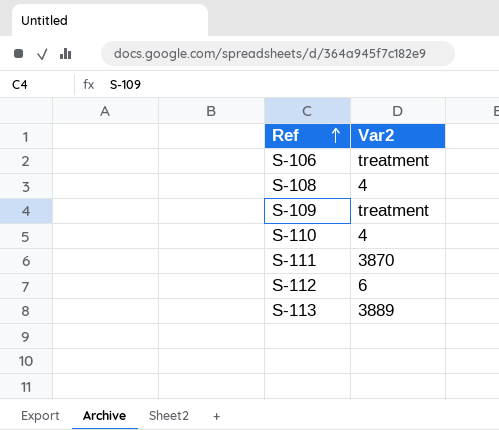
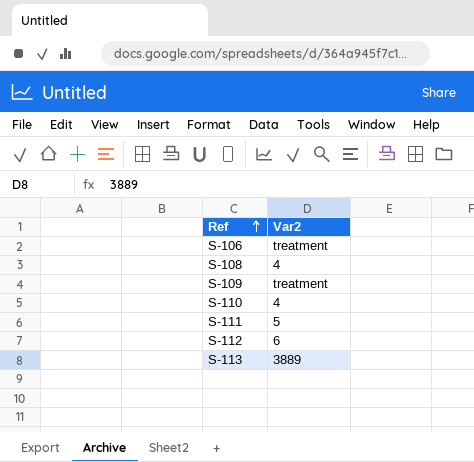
S-111 | Var2: 3870 -> 5

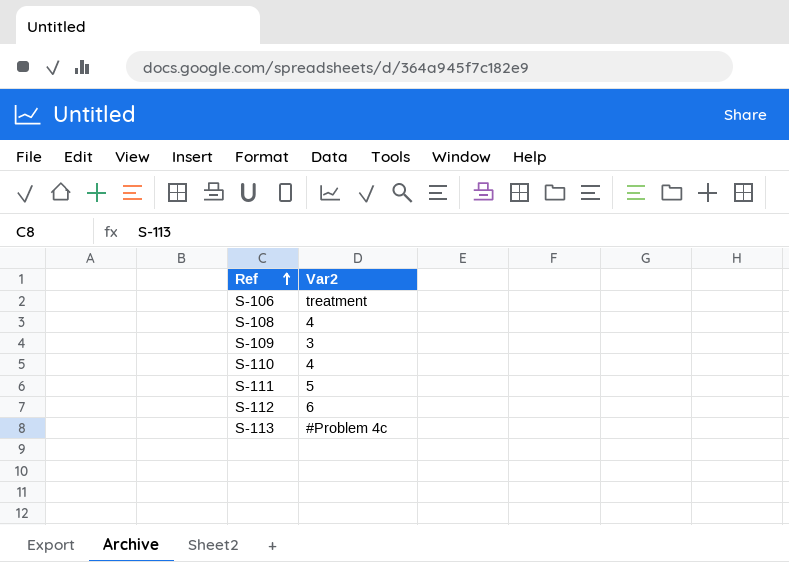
S-109 | Var2: treatment -> 3
S-113 | Var2: 3889 -> #Problem 4c

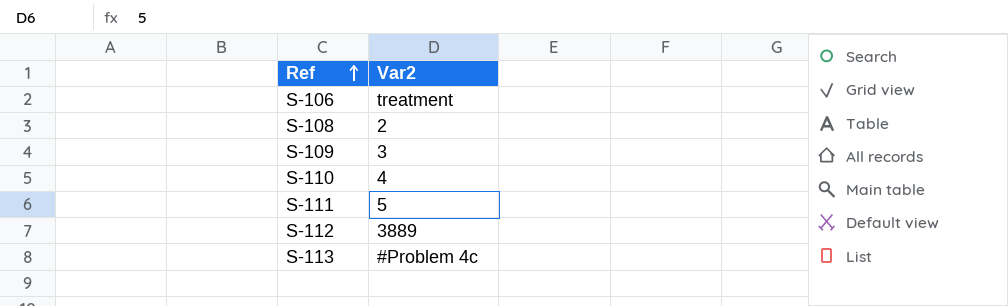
S-108 | Var2: 4 -> 2
S-112 | Var2: 6 -> 3889

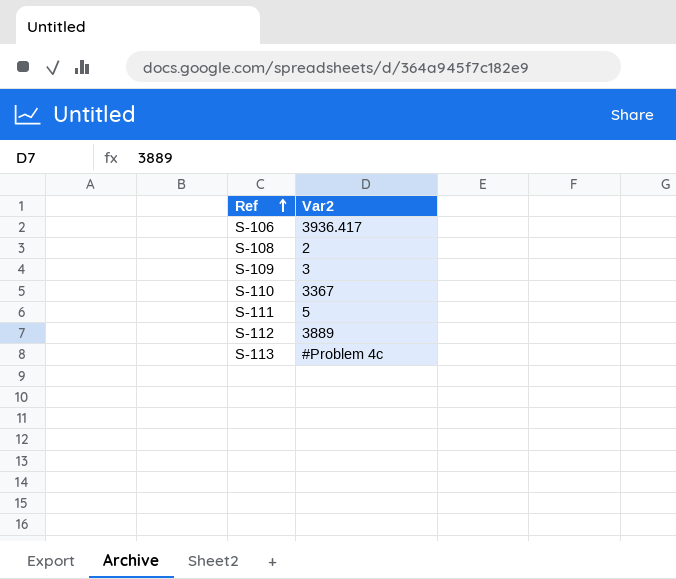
S-106 | Var2: treatment -> 3936.417
S-110 | Var2: 4 -> 3367

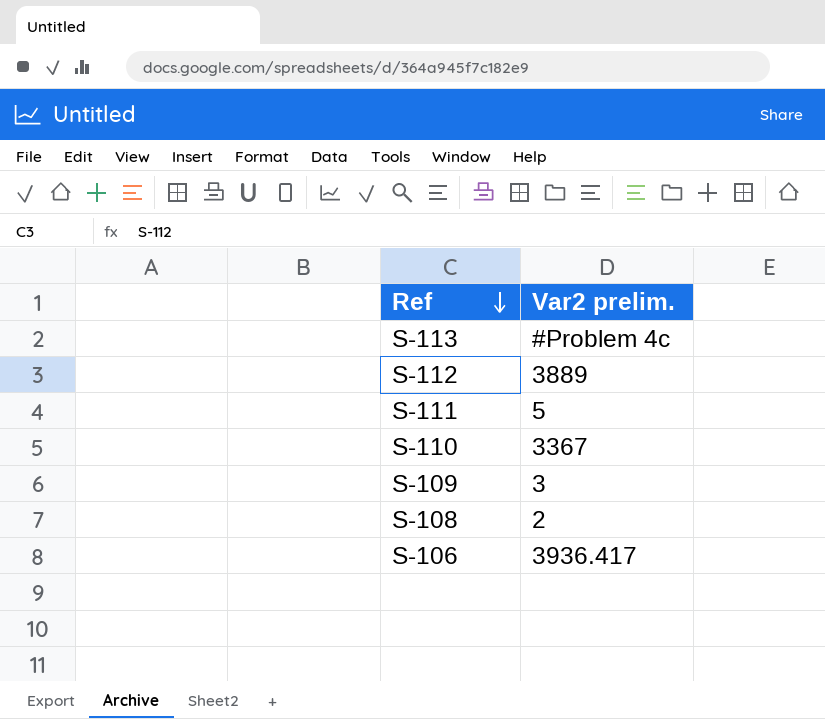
row order: Ref ascending -> Ref descending
column name: Var2 -> Var2 prelim.

